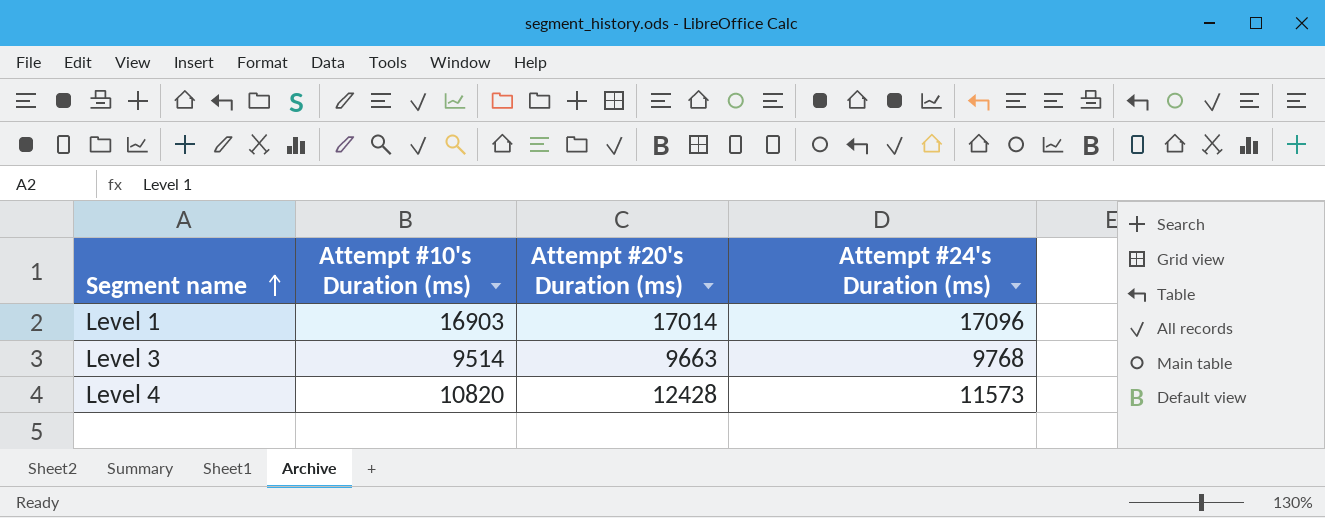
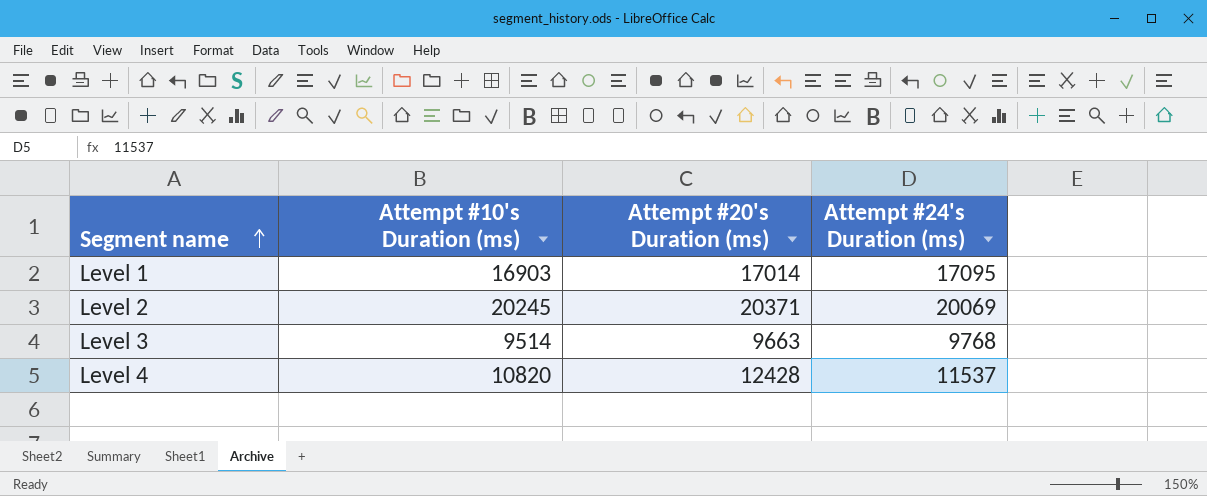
Level 1 | Attempt #24's Duration (ms): 17096 -> 17095
row Level 2: none -> 20245 | 20371 | 20069
Level 4 | Attempt #24's Duration (ms): 11573 -> 11537

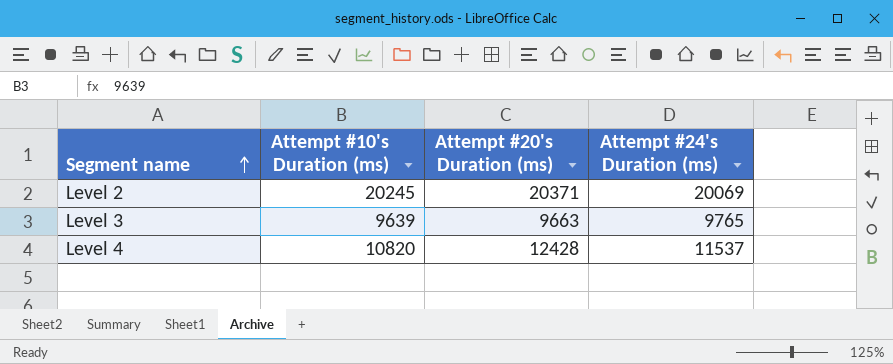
row Level 1: 16903 | 17014 | 17095 -> none
Level 3 | Attempt #10's Duration (ms): 9514 -> 9639
Level 3 | Attempt #24's Duration (ms): 9768 -> 9765

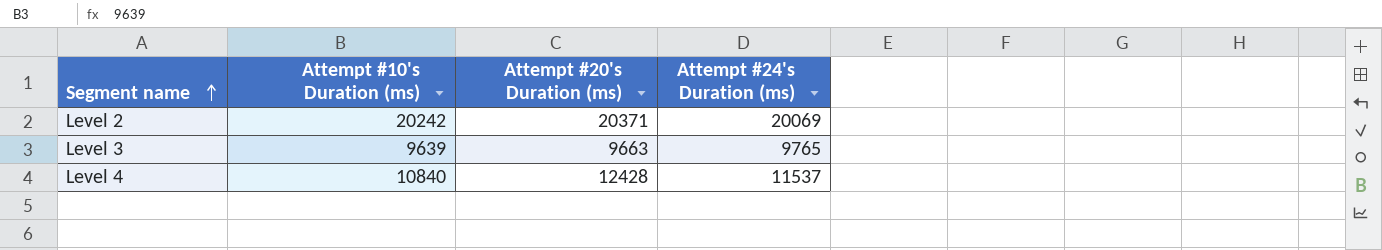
Level 2 | Attempt #10's Duration (ms): 20245 -> 20242
Level 4 | Attempt #10's Duration (ms): 10820 -> 10840

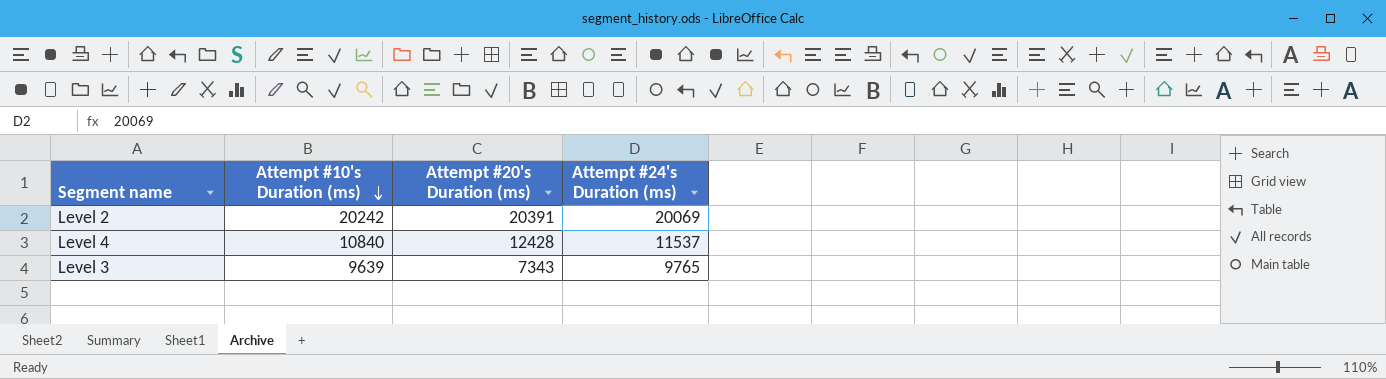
row order: Segment name ascending -> Attempt #10's Duration (ms) descending
Level 2 | Attempt #20's Duration (ms): 20371 -> 20391
Level 3 | Attempt #20's Duration (ms): 9663 -> 7343

